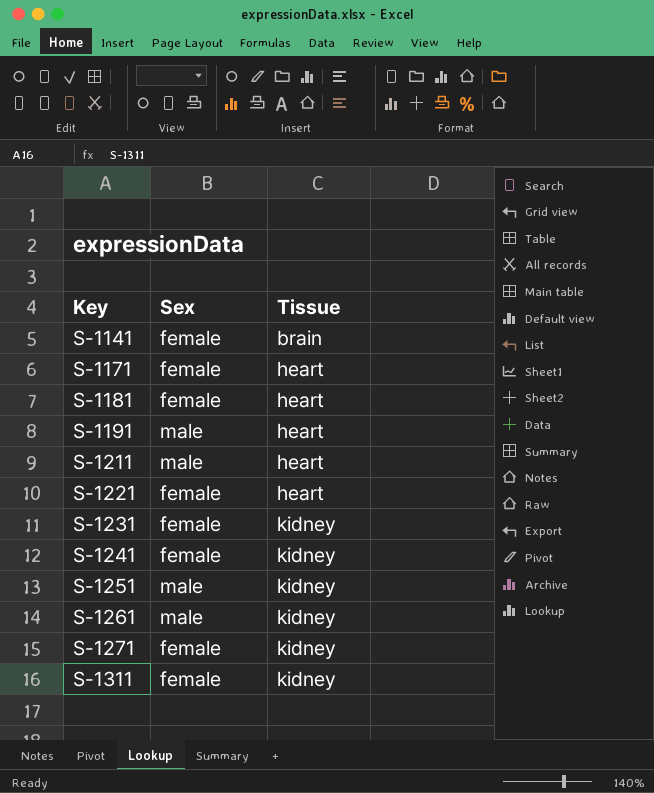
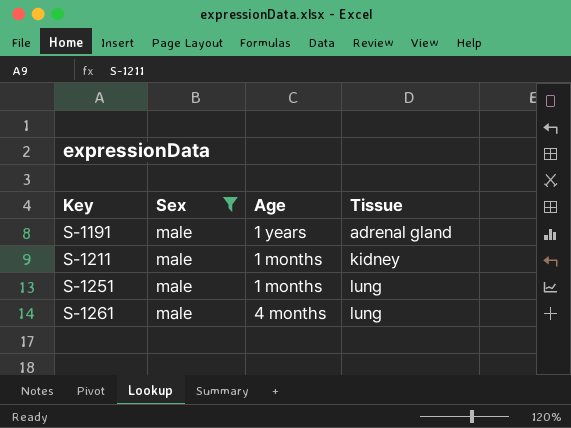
filter: none -> Sex = male
column Age | position: none -> 3
S-1191 | Tissue: heart -> adrenal gland
S-1211 | Tissue: heart -> kidney
S-1251 | Tissue: kidney -> lung
S-1261 | Tissue: kidney -> lung

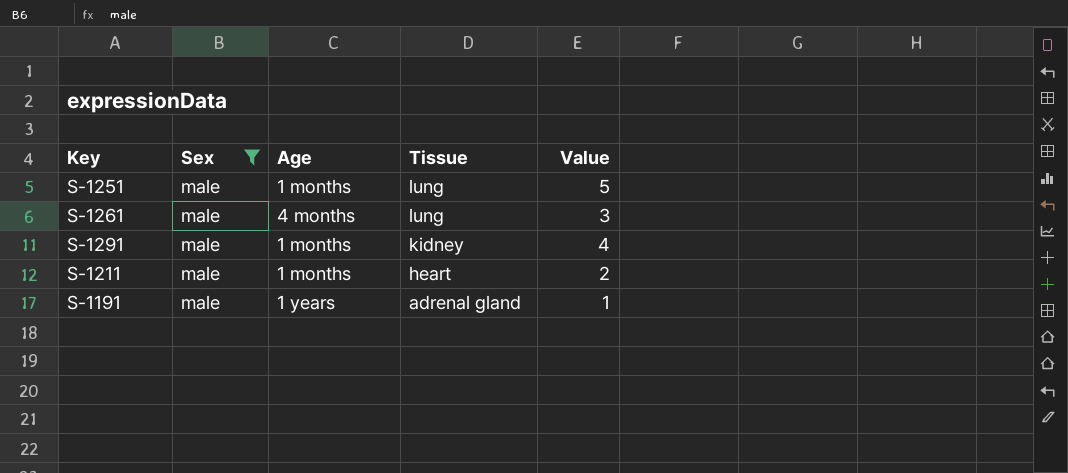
row order: Key ascending -> Tissue descending
column Value | position: none -> 5
row S-1291: none -> male | 1 months | kidney | 4
S-1211 | Tissue: kidney -> heart

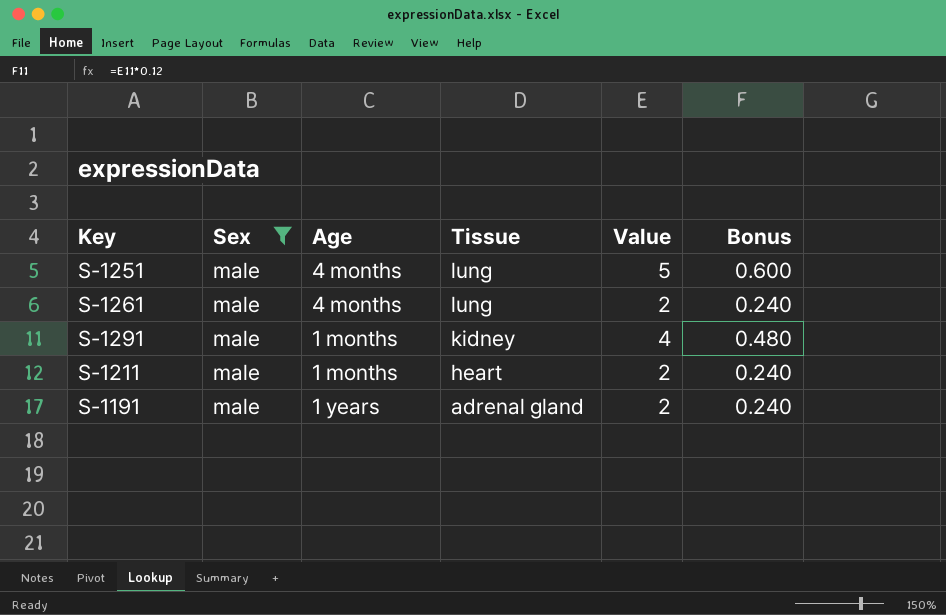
column Bonus | formula: none -> [Value] * 0.12
S-1251 | Age: 1 months -> 4 months
S-1261 | Value: 3 -> 2
S-1191 | Value: 1 -> 2

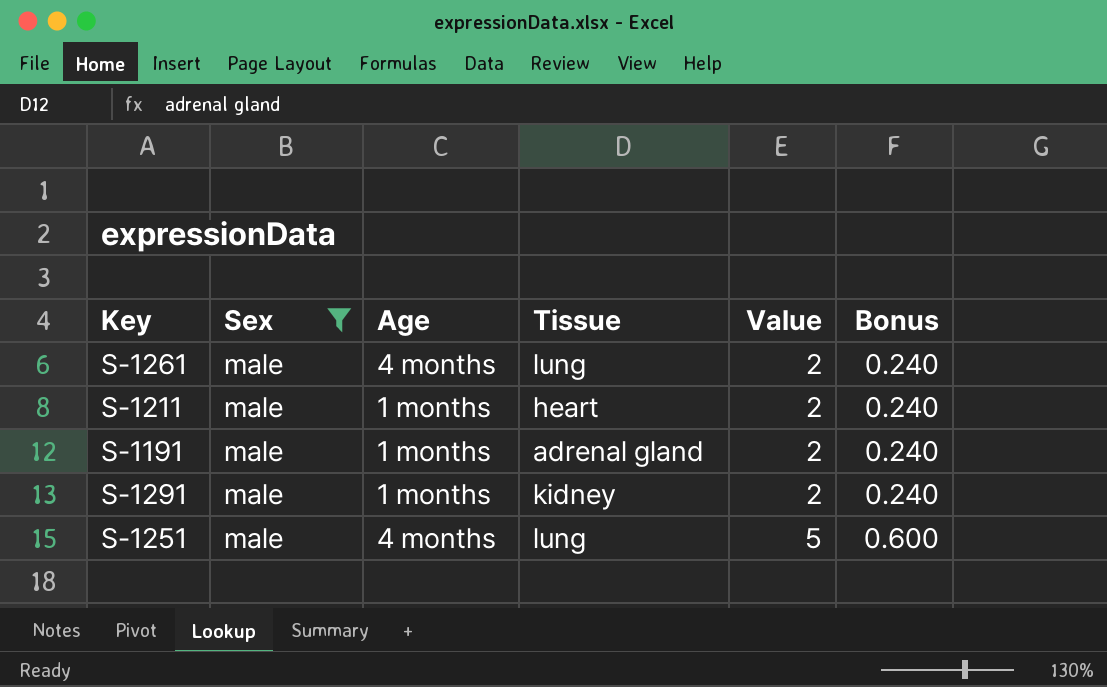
row order: Tissue descending -> Value ascending
S-1191 | Age: 1 years -> 1 months
S-1291 | Value: 4 -> 2
S-1291 | Bonus: 0.480 -> 0.240

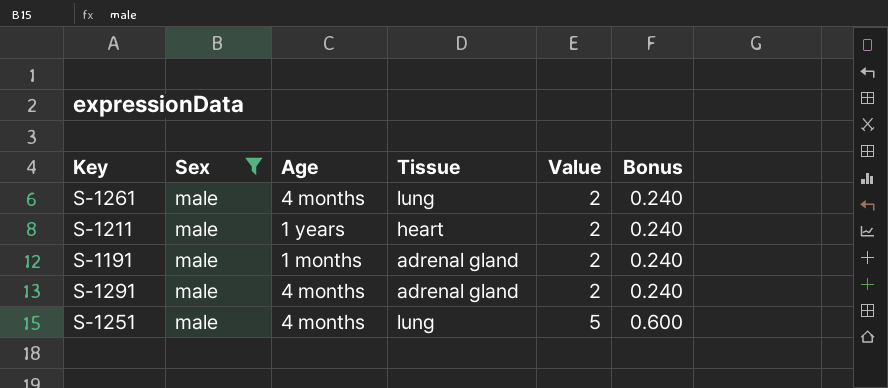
S-1211 | Age: 1 months -> 1 years
S-1291 | Age: 1 months -> 4 months
S-1291 | Tissue: kidney -> adrenal gland

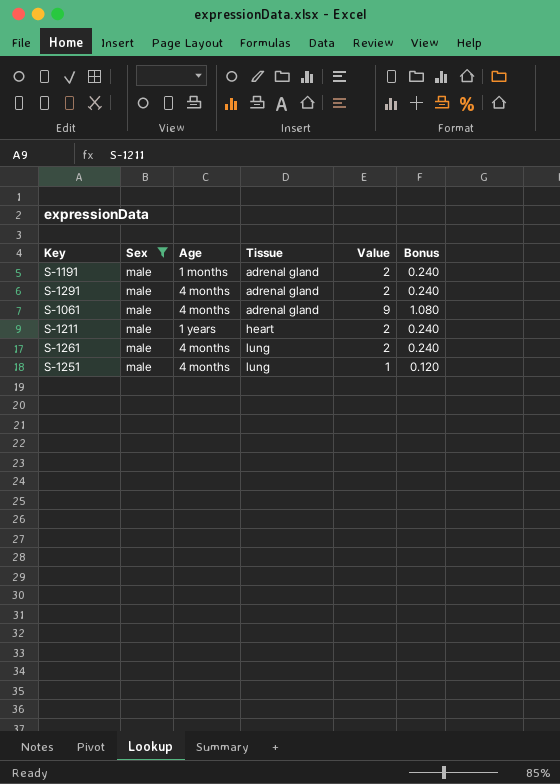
row order: Value ascending -> Tissue ascending
row S-1061: none -> male | 4 months | adrenal gland | 9 | 1.080
S-1251 | Value: 5 -> 1
S-1251 | Bonus: 0.600 -> 0.120

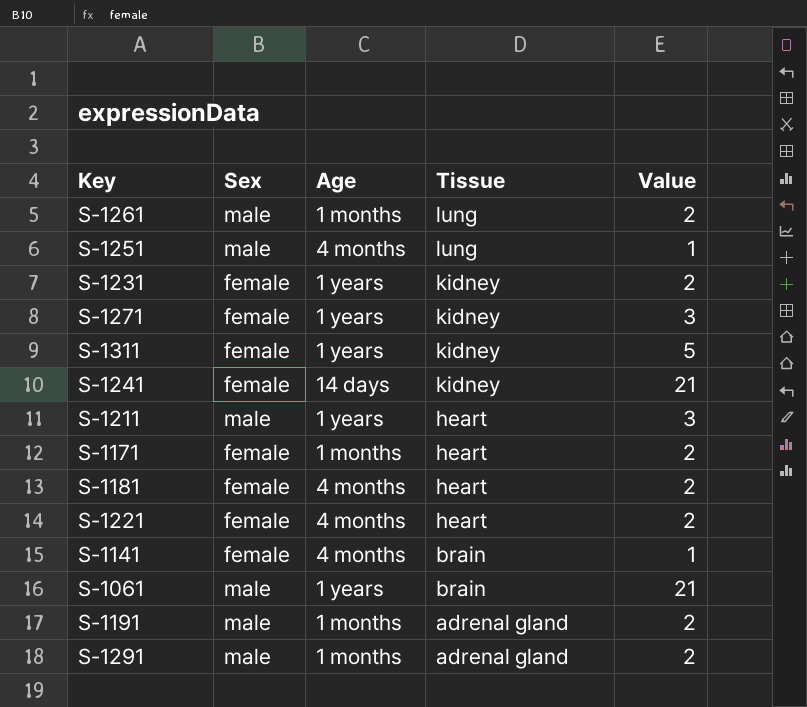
filter: Sex = male -> none
row order: Tissue ascending -> Tissue descending
column Bonus | formula: [Value] * 0.12 -> none
S-1261 | Age: 4 months -> 1 months
S-1211 | Value: 2 -> 3
S-1061 | Age: 4 months -> 1 years
S-1061 | Tissue: adrenal gland -> brain
S-1061 | Value: 9 -> 21
S-1291 | Age: 4 months -> 1 months

